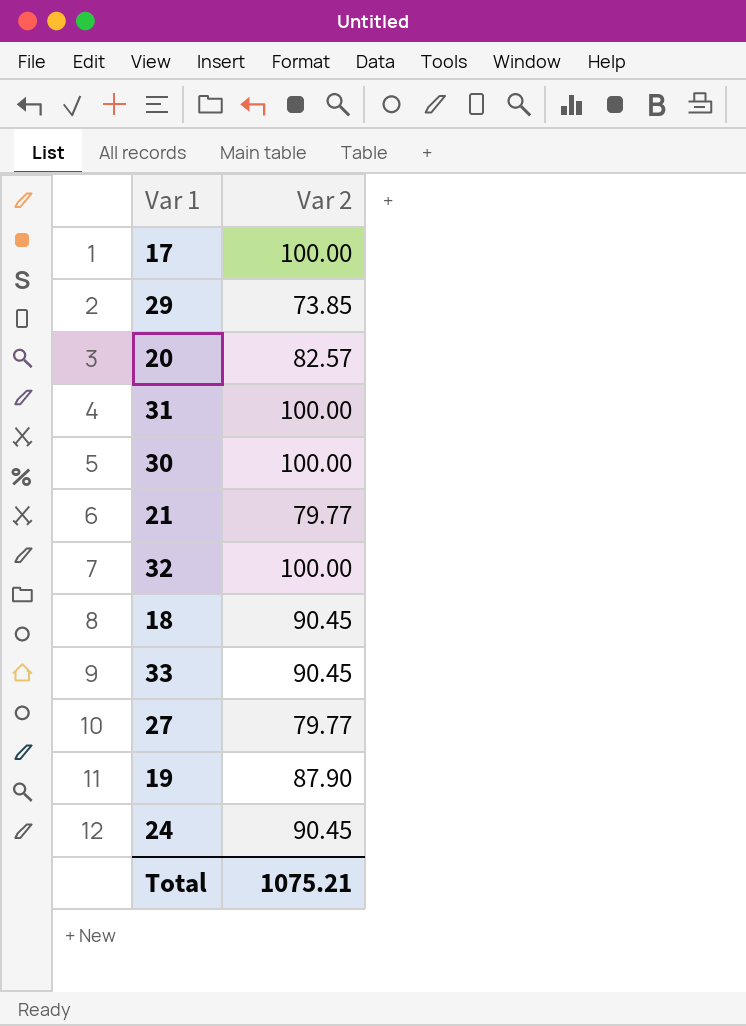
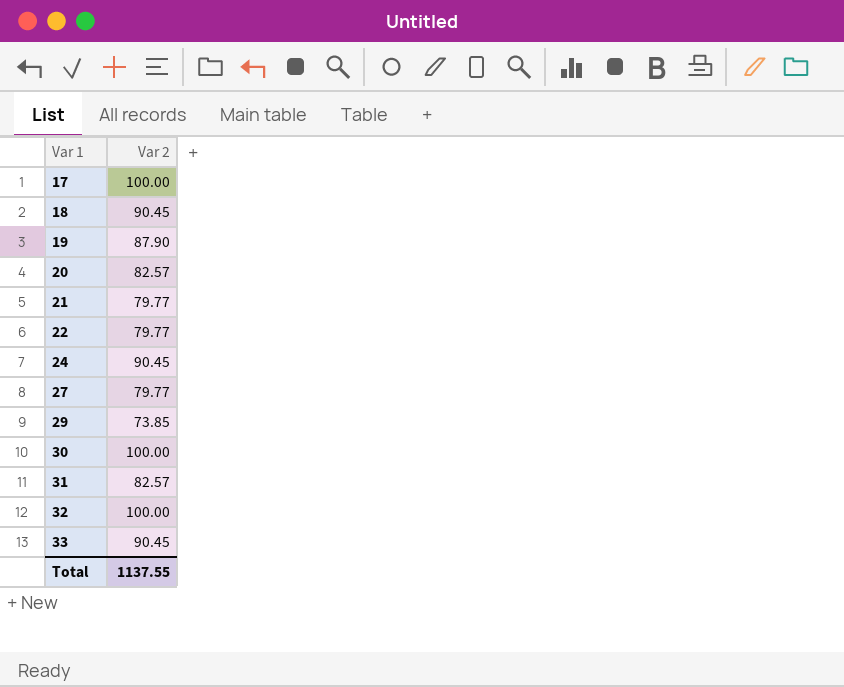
row order: none -> Var 1 ascending
row 22: none -> 79.77
31 | Var 2: 100.00 -> 82.57
Total | Var 2: 1075.21 -> 1137.55

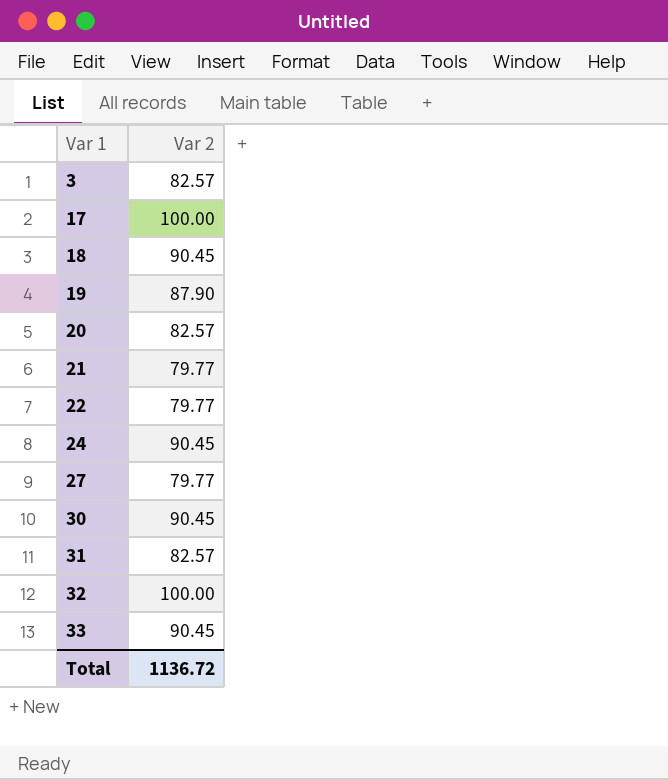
row 29: 73.85 -> none
row 3: none -> 82.57
30 | Var 2: 100.00 -> 90.45
Total | Var 2: 1137.55 -> 1136.72

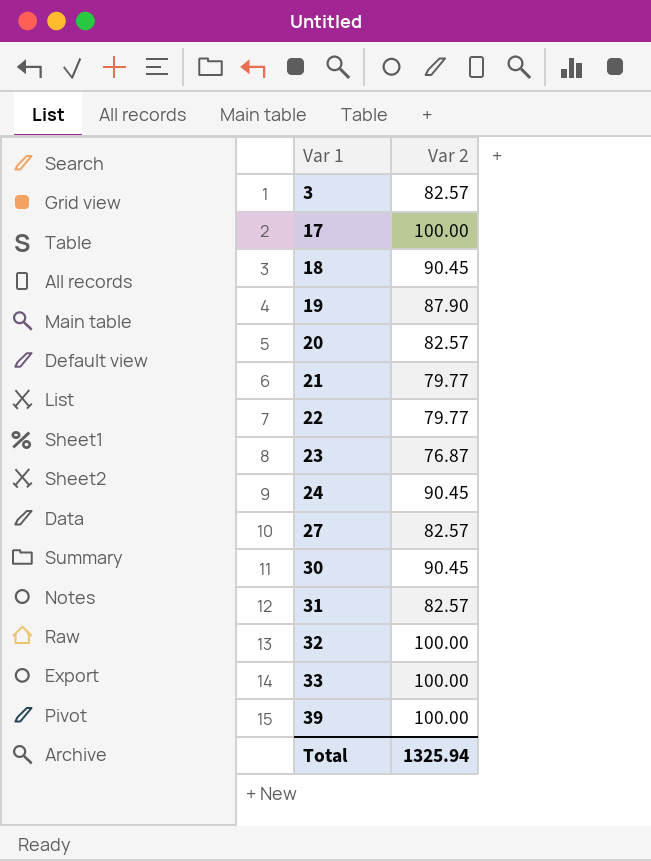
row 23: none -> 76.87
27 | Var 2: 79.77 -> 82.57
33 | Var 2: 90.45 -> 100.00
row 39: none -> 100.00
Total | Var 2: 1136.72 -> 1325.94

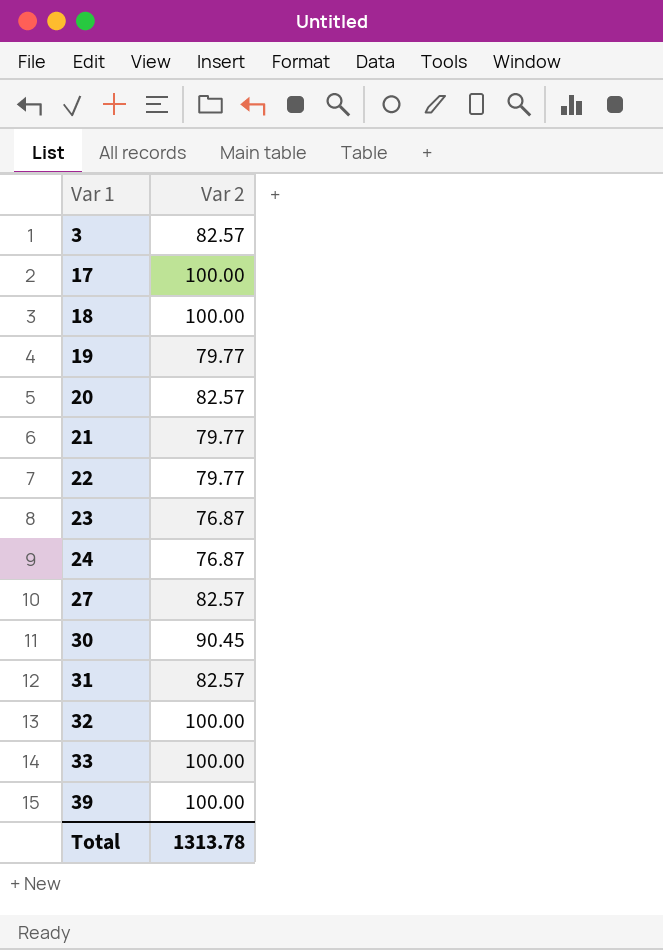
18 | Var 2: 90.45 -> 100.00
19 | Var 2: 87.90 -> 79.77
24 | Var 2: 90.45 -> 76.87
Total | Var 2: 1325.94 -> 1313.78

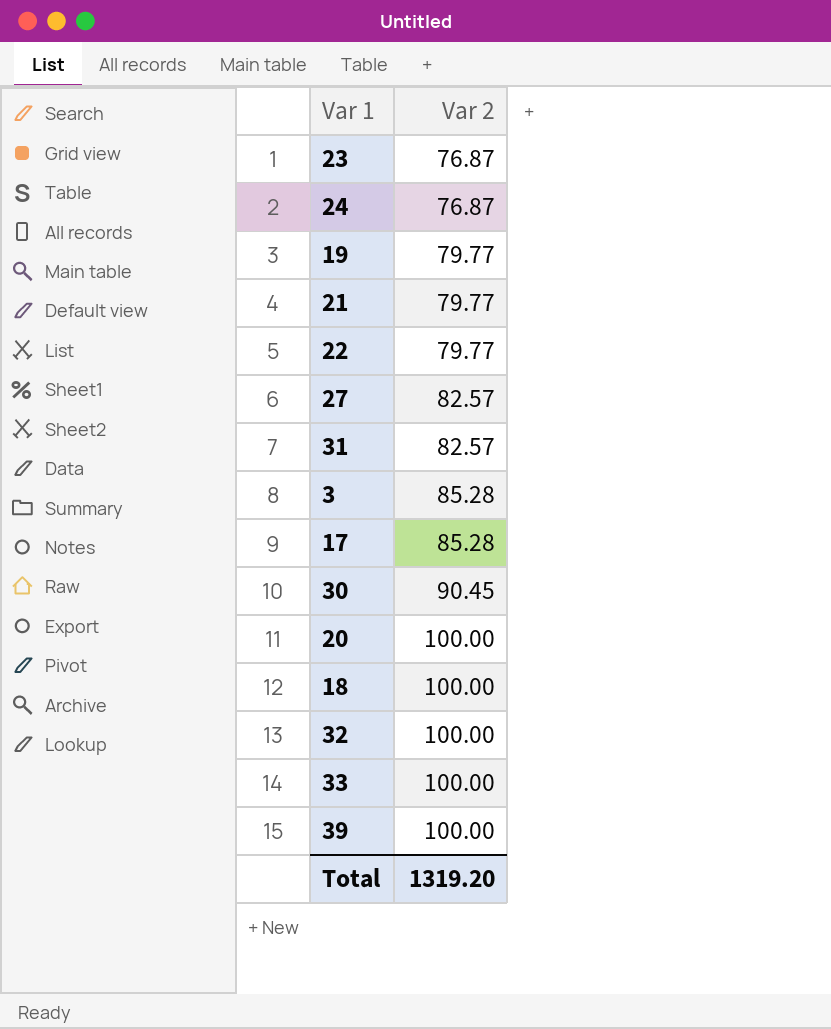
row order: Var 1 ascending -> Var 2 ascending
3 | Var 2: 82.57 -> 85.28
17 | Var 2: 100.00 -> 85.28
20 | Var 2: 82.57 -> 100.00
Total | Var 2: 1313.78 -> 1319.20

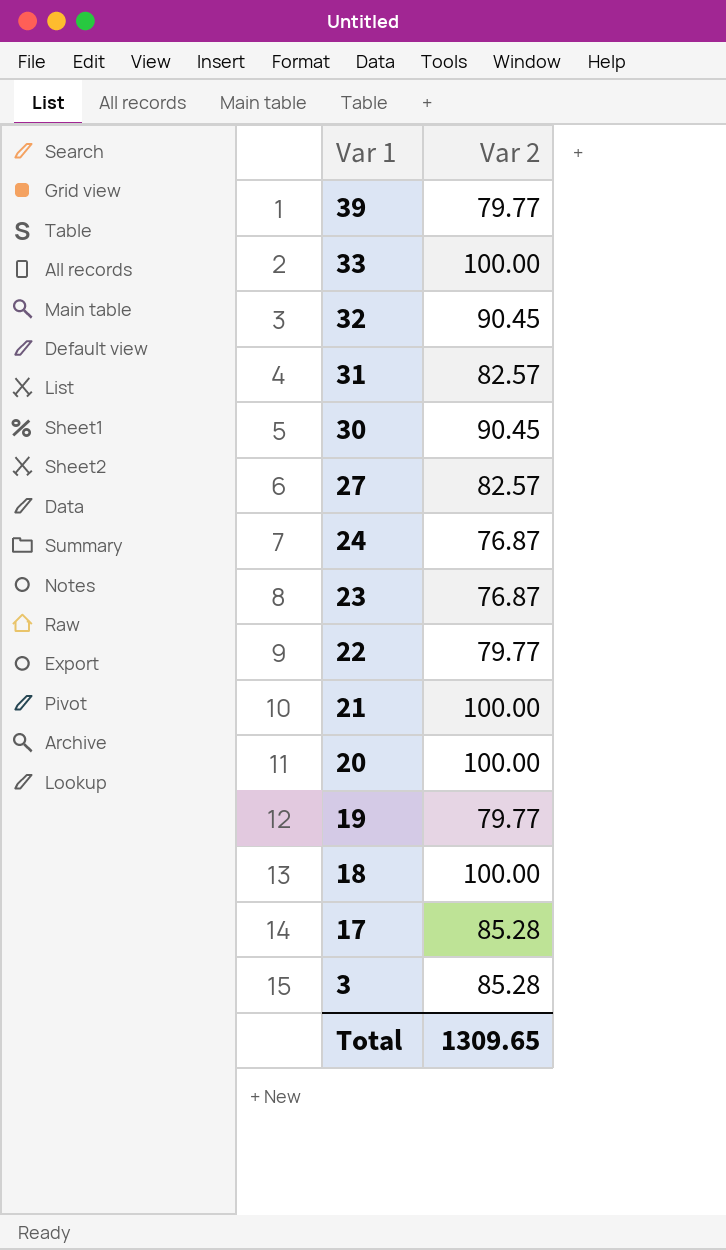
row order: Var 2 ascending -> Var 1 descending
39 | Var 2: 100.00 -> 79.77
32 | Var 2: 100.00 -> 90.45
21 | Var 2: 79.77 -> 100.00
Total | Var 2: 1319.20 -> 1309.65

